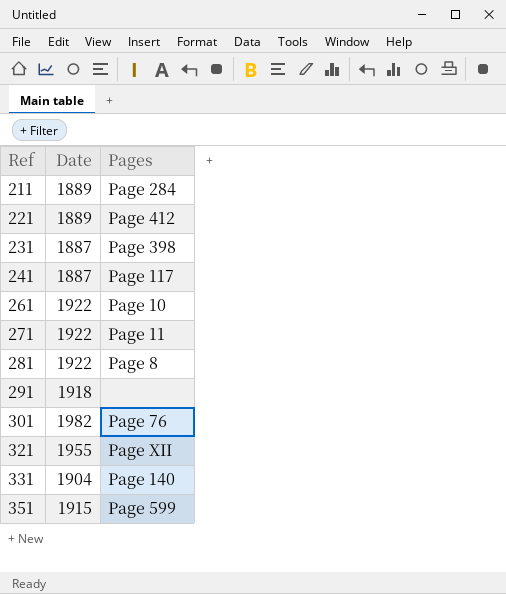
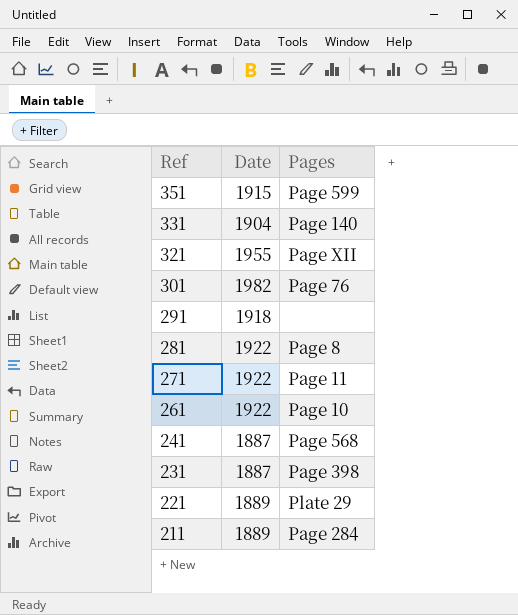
row order: Ref ascending -> Ref descending
241 | Pages: Page 117 -> Page 568
221 | Pages: Page 412 -> Plate 29

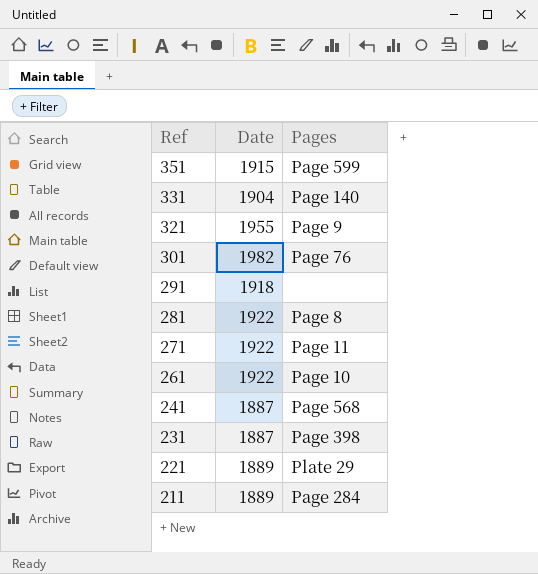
321 | Pages: Page XII -> Page 9

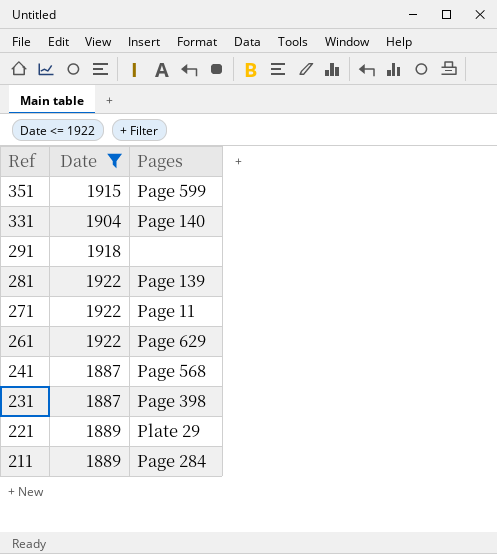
filter: none -> Date <= 1922
281 | Pages: Page 8 -> Page 139
261 | Pages: Page 10 -> Page 629

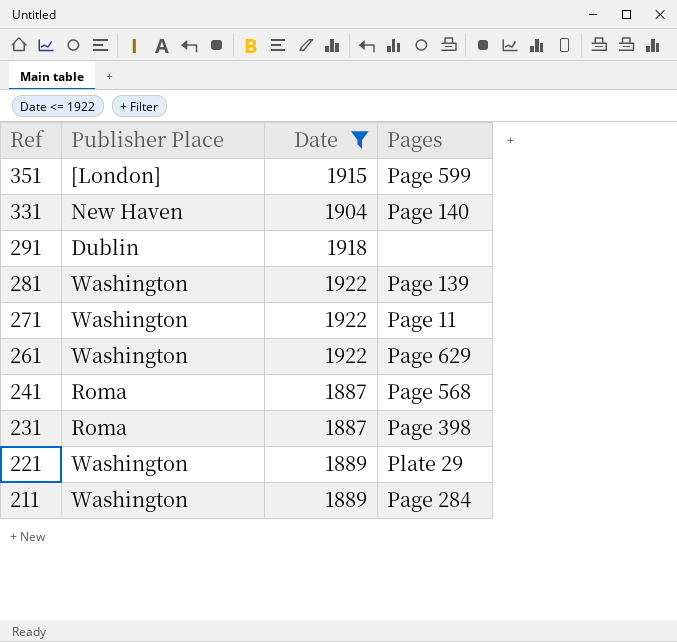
column Publisher Place | position: none -> 2

